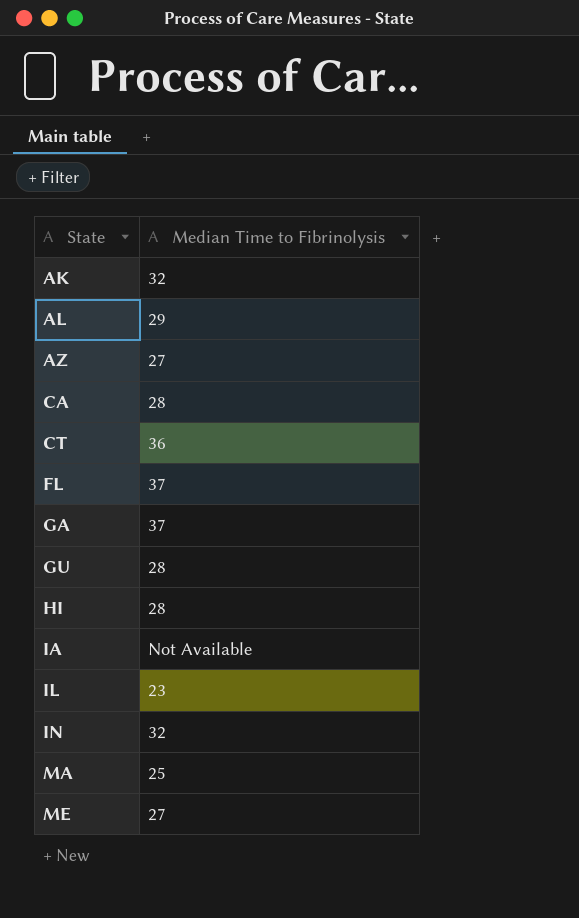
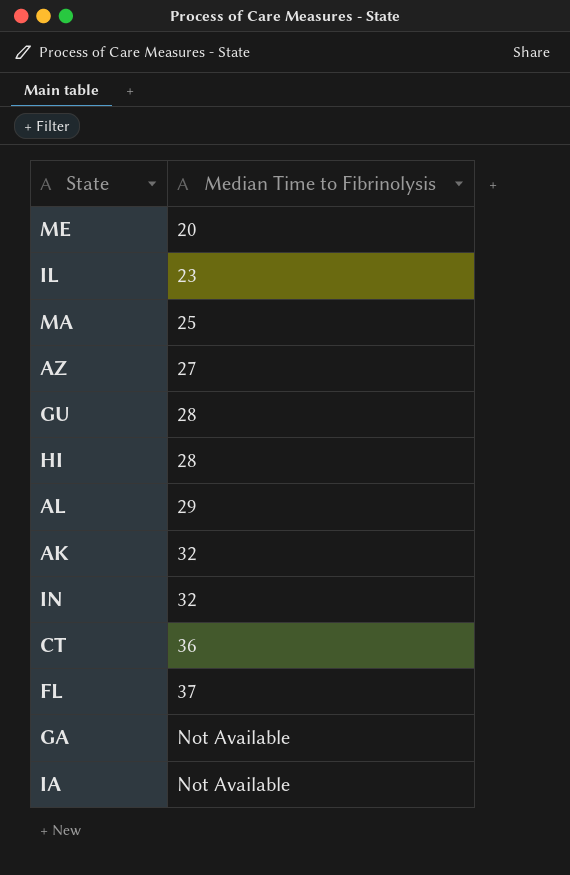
row order: State ascending -> Median Time to Fibrinolysis ascending
row CA: 28 -> none
ME | Median Time to Fibrinolysis: 27 -> 20
GA | Median Time to Fibrinolysis: 37 -> Not Available

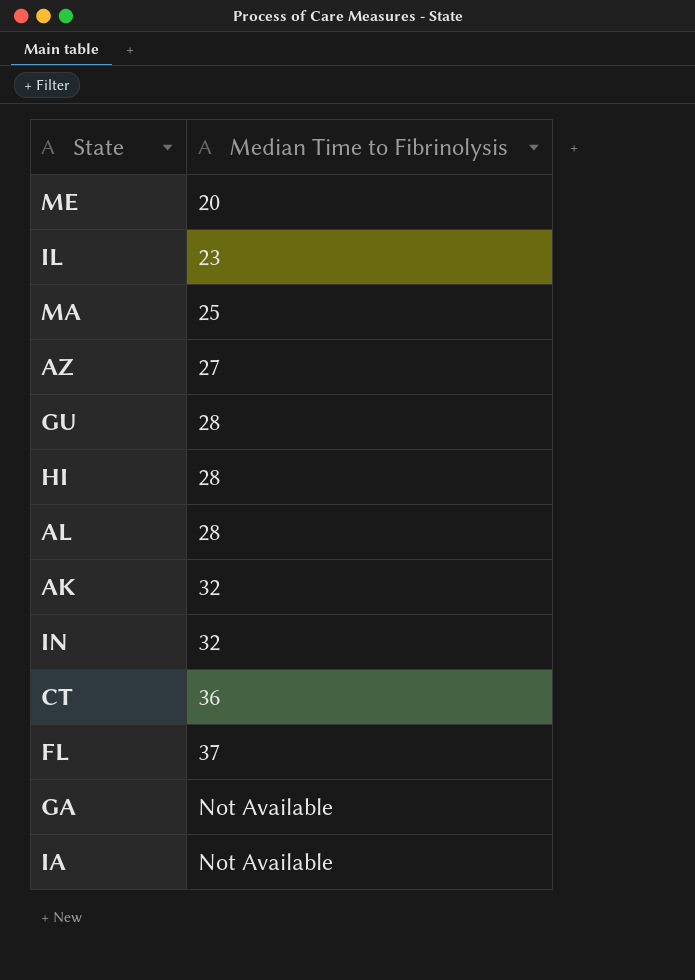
AL | Median Time to Fibrinolysis: 29 -> 28

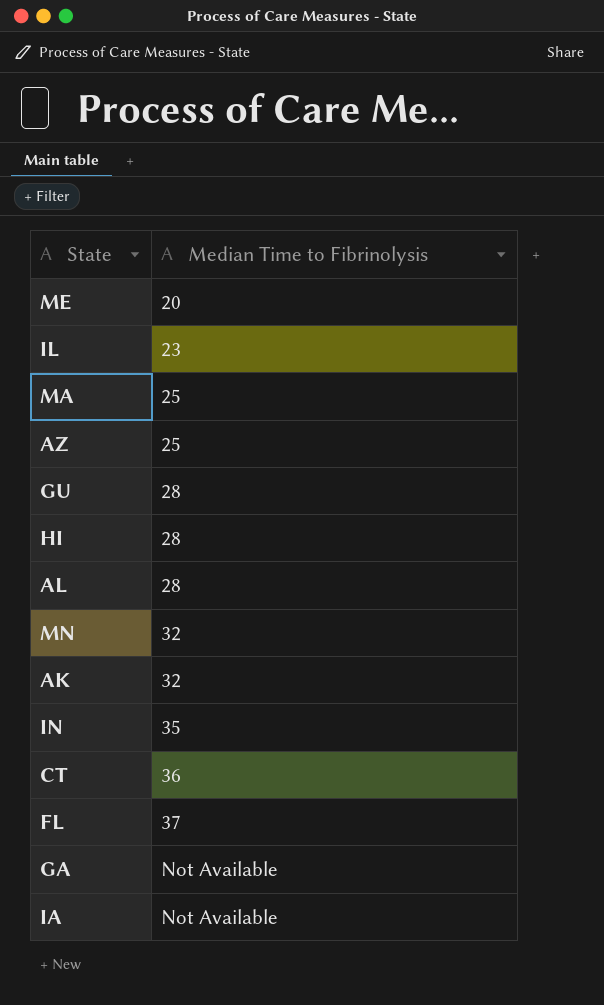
AZ | Median Time to Fibrinolysis: 27 -> 25
row MN: none -> 32
IN | Median Time to Fibrinolysis: 32 -> 35

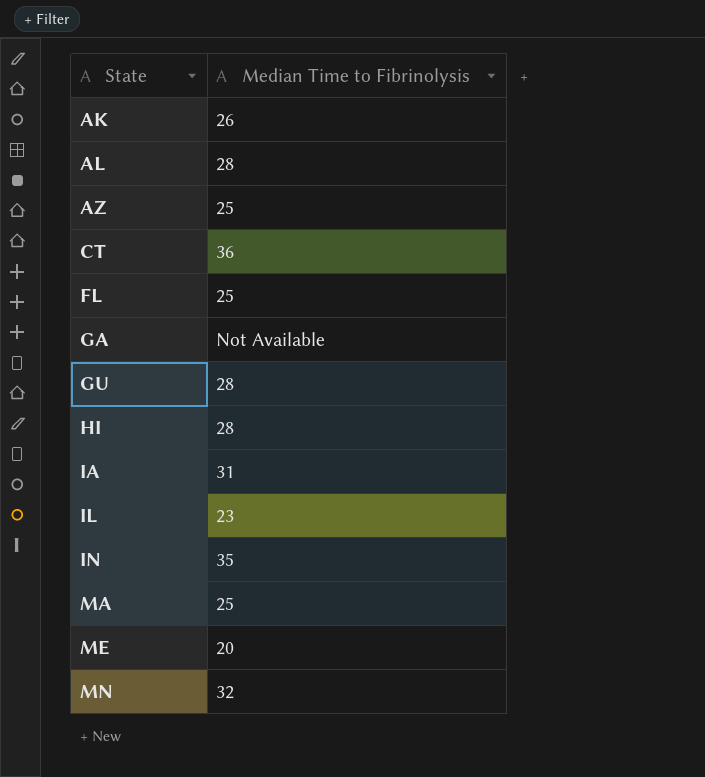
row order: Median Time to Fibrinolysis ascending -> State ascending
AK | Median Time to Fibrinolysis: 32 -> 26
FL | Median Time to Fibrinolysis: 37 -> 25
IA | Median Time to Fibrinolysis: Not Available -> 31

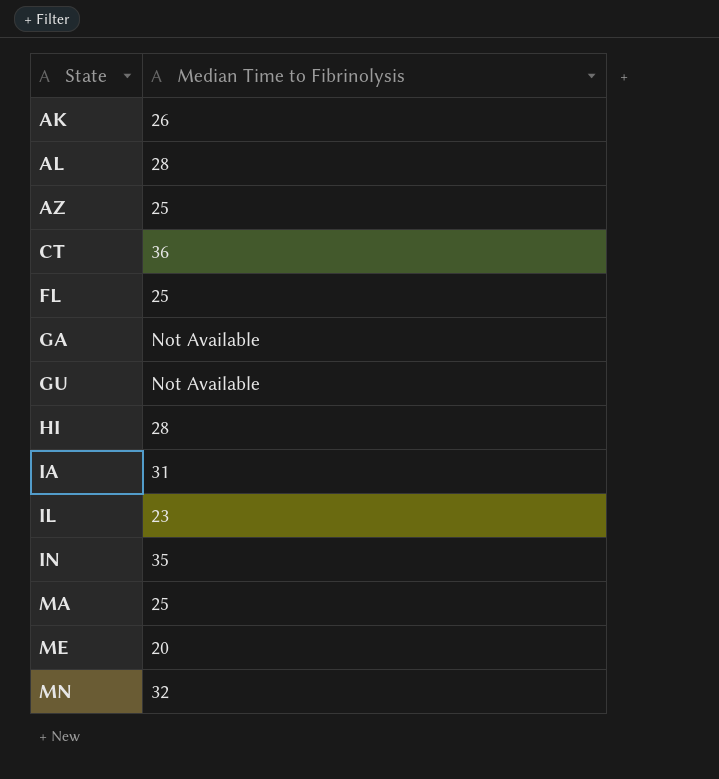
GU | Median Time to Fibrinolysis: 28 -> Not Available

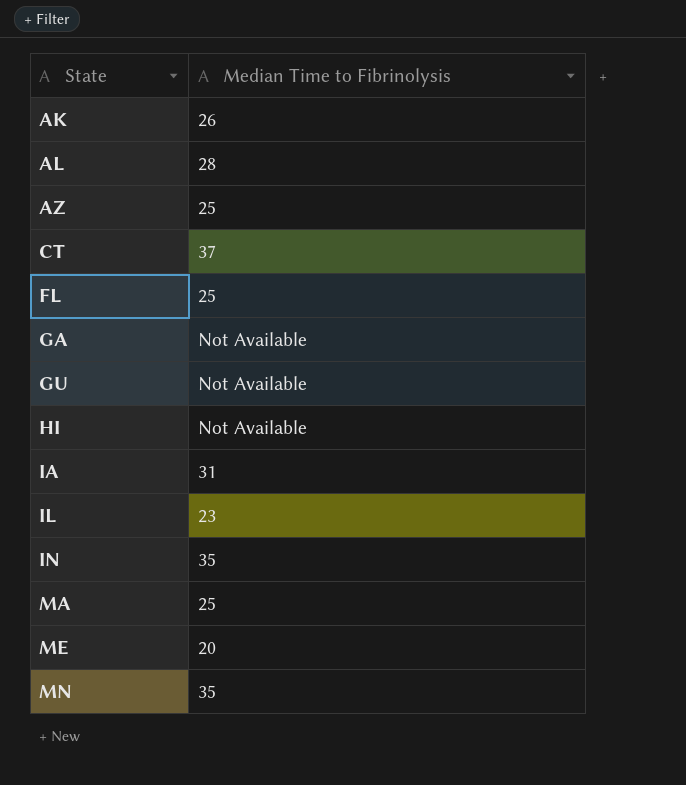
CT | Median Time to Fibrinolysis: 36 -> 37
HI | Median Time to Fibrinolysis: 28 -> Not Available
MN | Median Time to Fibrinolysis: 32 -> 35

